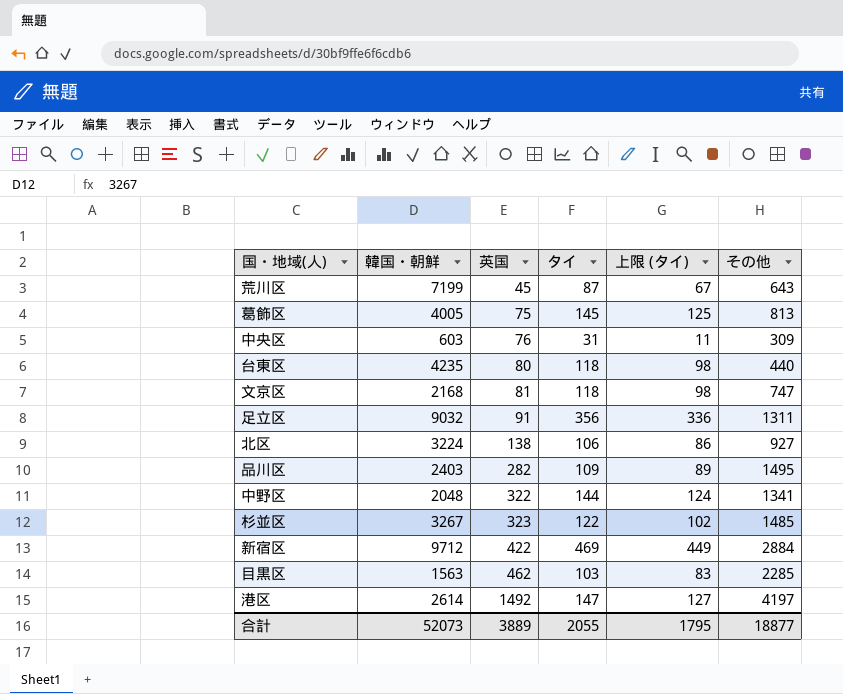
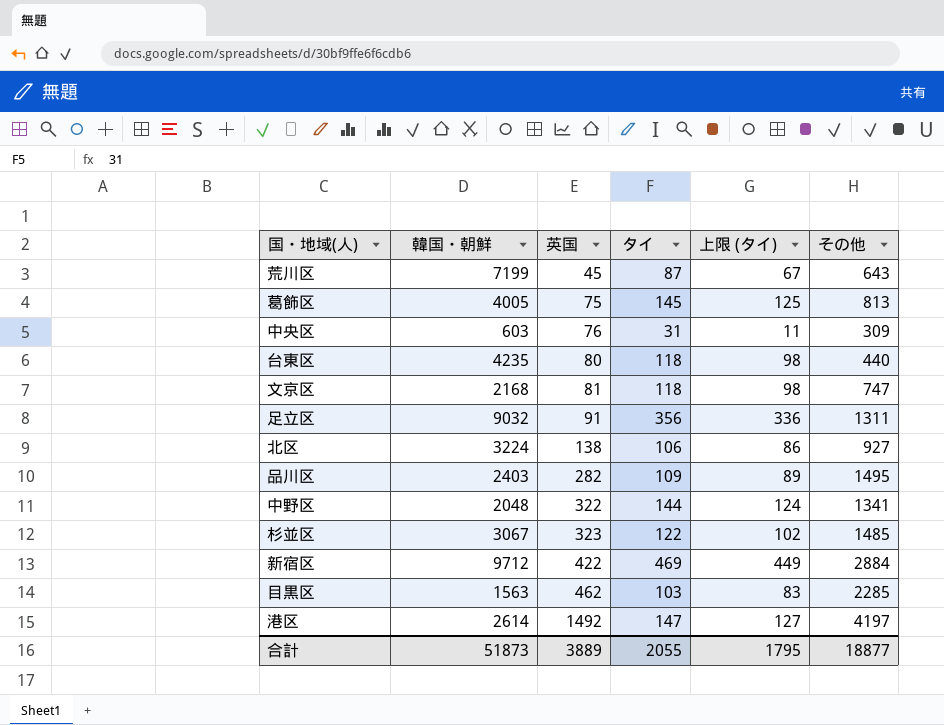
杉並区 | 韓国・朝鮮: 3267 -> 3067
合計 | 韓国・朝鮮: 52073 -> 51873

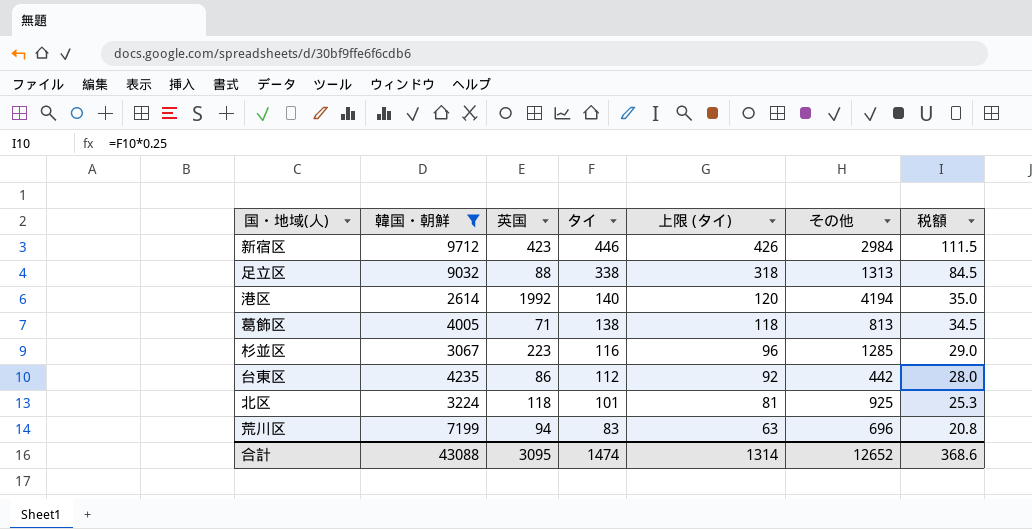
filter: none -> 韓国・朝鮮 >= 2614
row order: 英国 ascending -> タイ descending
column 税額 | formula: none -> [タイ] * 0.25
新宿区 | 英国: 422 -> 423
新宿区 | タイ: 469 -> 446
新宿区 | 上限 (タイ): 449 -> 426
新宿区 | その他: 2884 -> 2984
足立区 | 英国: 91 -> 88
足立区 | タイ: 356 -> 338
足立区 | 上限 (タイ): 336 -> 318
足立区 | その他: 1311 -> 1313
港区 | 英国: 1492 -> 1992
港区 | タイ: 147 -> 140
港区 | 上限 (タイ): 127 -> 120
港区 | その他: 4197 -> 4194
葛飾区 | 英国: 75 -> 71
葛飾区 | タイ: 145 -> 138
葛飾区 | 上限 (タイ): 125 -> 118
杉並区 | 英国: 323 -> 223
杉並区 | タイ: 122 -> 116
杉並区 | 上限 (タイ): 102 -> 96
杉並区 | その他: 1485 -> 1285
台東区 | 英国: 80 -> 86
台東区 | タイ: 118 -> 112
台東区 | 上限 (タイ): 98 -> 92
台東区 | その他: 440 -> 442
北区 | 英国: 138 -> 118
北区 | タイ: 106 -> 101
北区 | 上限 (タイ): 86 -> 81
北区 | その他: 927 -> 925
荒川区 | 英国: 45 -> 94
荒川区 | タイ: 87 -> 83
荒川区 | 上限 (タイ): 67 -> 63
荒川区 | その他: 643 -> 696
合計 | 韓国・朝鮮: 51873 -> 43088
合計 | 英国: 3889 -> 3095
合計 | タイ: 2055 -> 1474
合計 | 上限 (タイ): 1795 -> 1314
合計 | その他: 18877 -> 12652

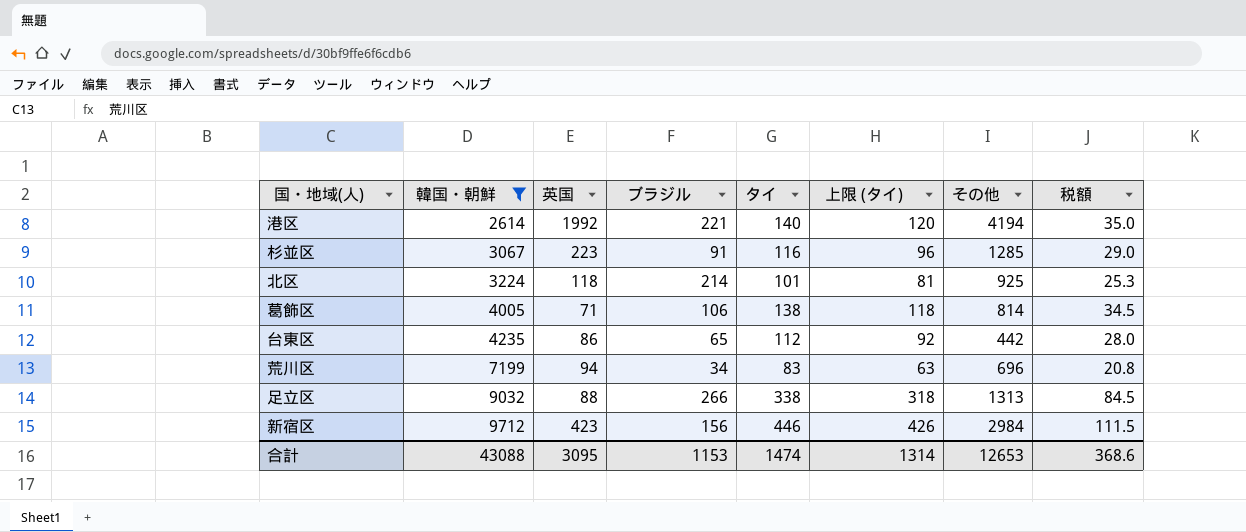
row order: タイ descending -> 韓国・朝鮮 ascending
column ブラジル | position: none -> 4
葛飾区 | その他: 813 -> 814
合計 | その他: 12652 -> 12653

